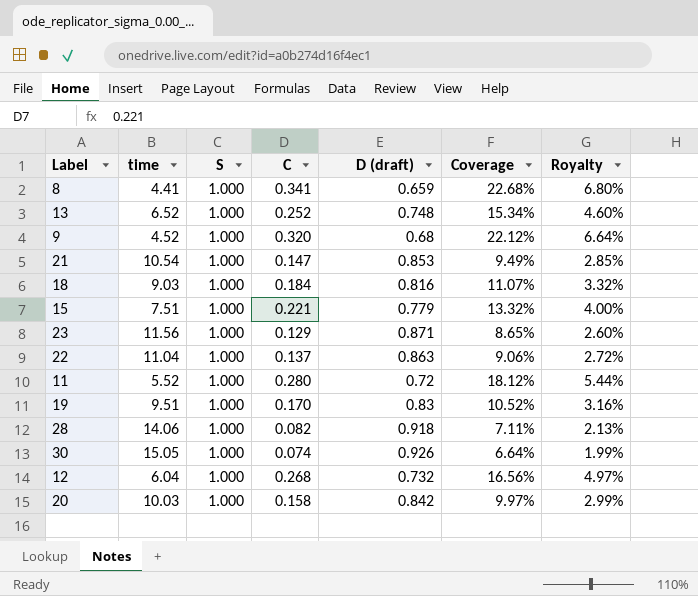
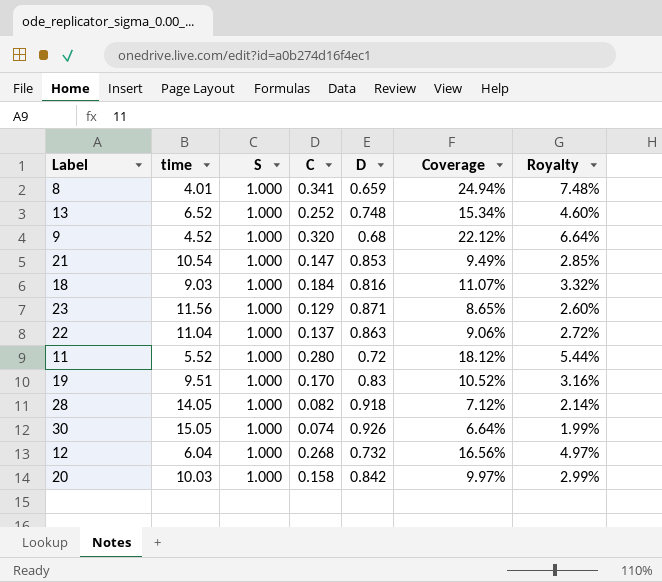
column name: D (draft) -> D
row 15: 7.51 | 1.000 | 0.221 | 0.779 | 13.32% | 4.00% -> none
8 | time: 4.41 -> 4.01
8 | Coverage: 22.68% -> 24.94%
8 | Royalty: 6.80% -> 7.48%
28 | time: 14.06 -> 14.05
28 | Coverage: 7.11% -> 7.12%
28 | Royalty: 2.13% -> 2.14%

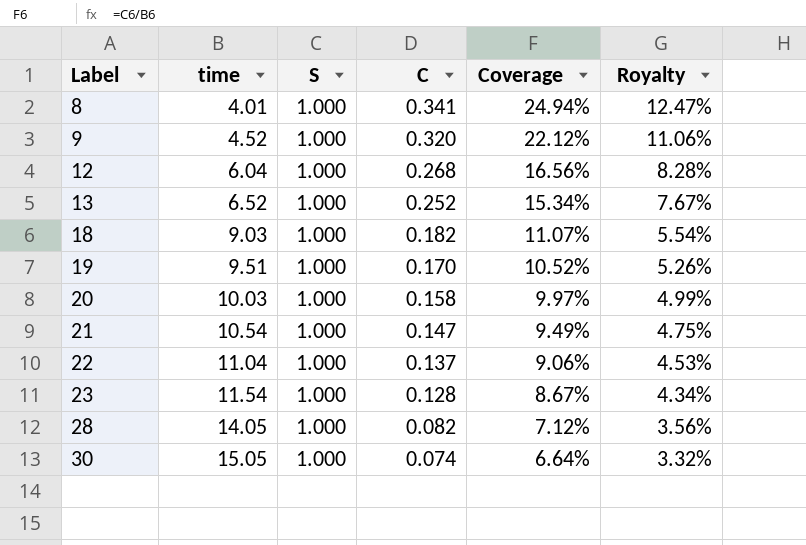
row order: none -> Label ascending
column D | formula: [S] - [C] -> none
column Royalty | formula: [Coverage] * 0.3 -> [Coverage] * 0.5
row 11: 5.52 | 1.000 | 0.280 | 0.72 | 18.12% | 5.44% -> none
18 | C: 0.184 -> 0.182
23 | time: 11.56 -> 11.54
23 | C: 0.129 -> 0.128
23 | Coverage: 8.65% -> 8.67%

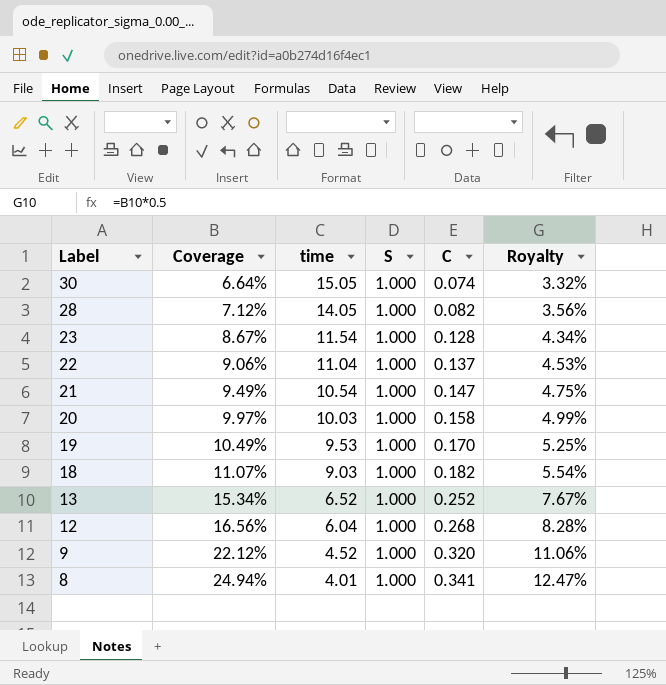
row order: Label ascending -> Label descending
column Coverage | position: 5 -> 2
19 | Coverage: 10.52% -> 10.49%
19 | time: 9.51 -> 9.53
19 | Royalty: 5.26% -> 5.25%

